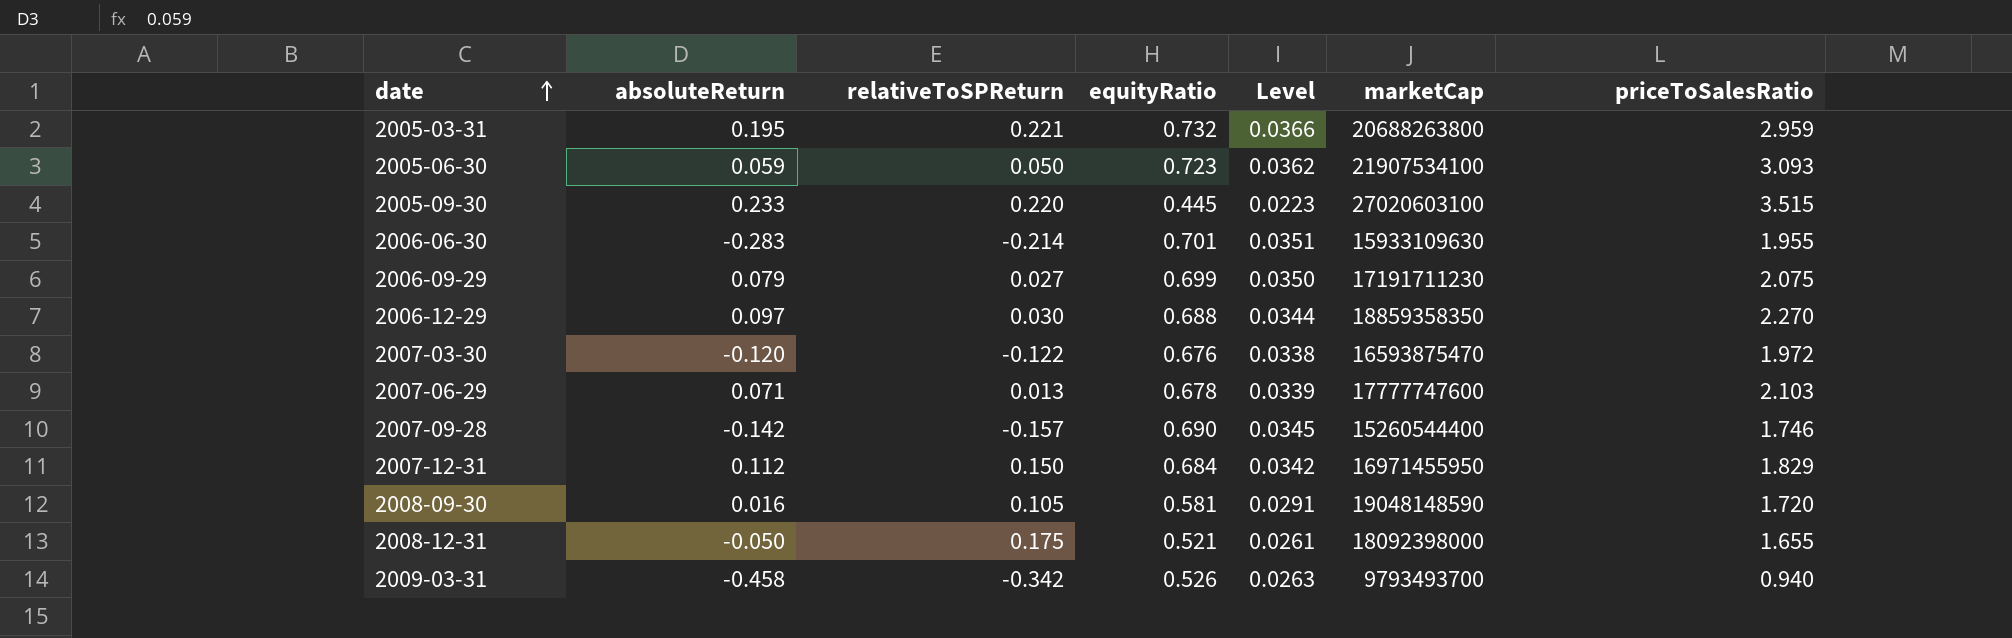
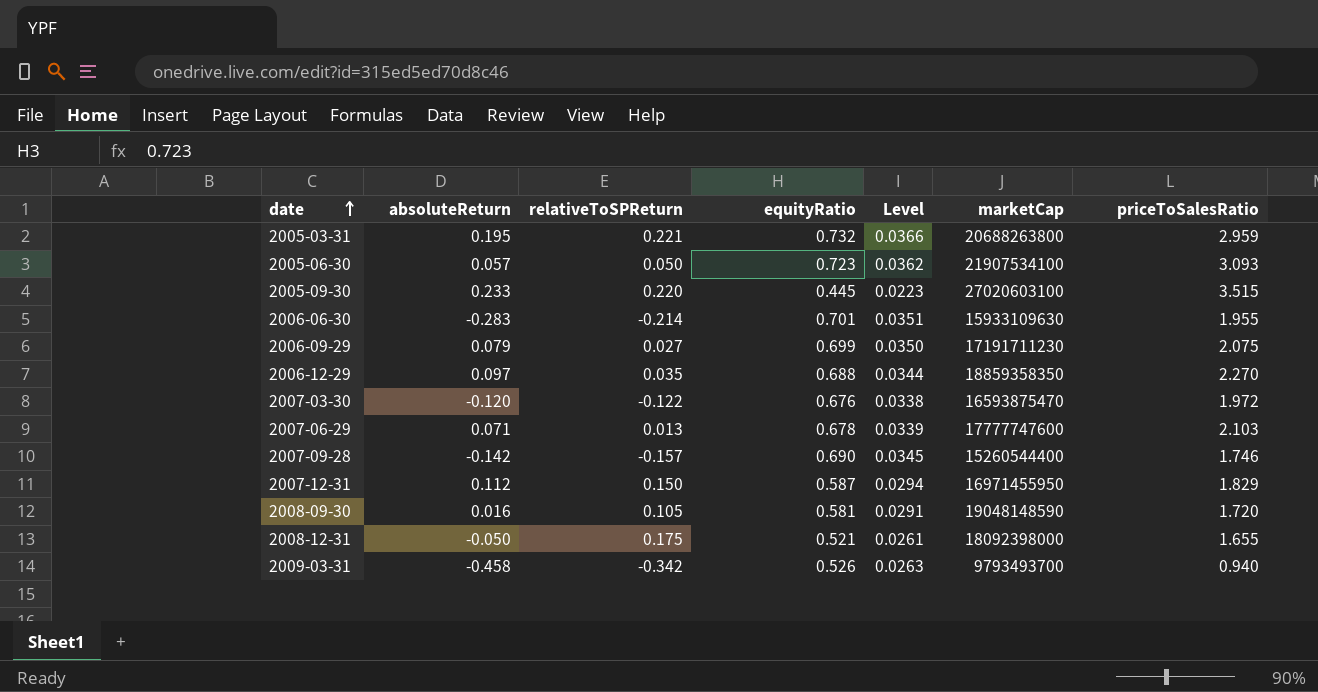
2005-06-30 | absoluteReturn: 0.059 -> 0.057
2006-12-29 | relativeToSPReturn: 0.030 -> 0.035
2007-12-31 | equityRatio: 0.684 -> 0.587
2007-12-31 | Level: 0.0342 -> 0.0294

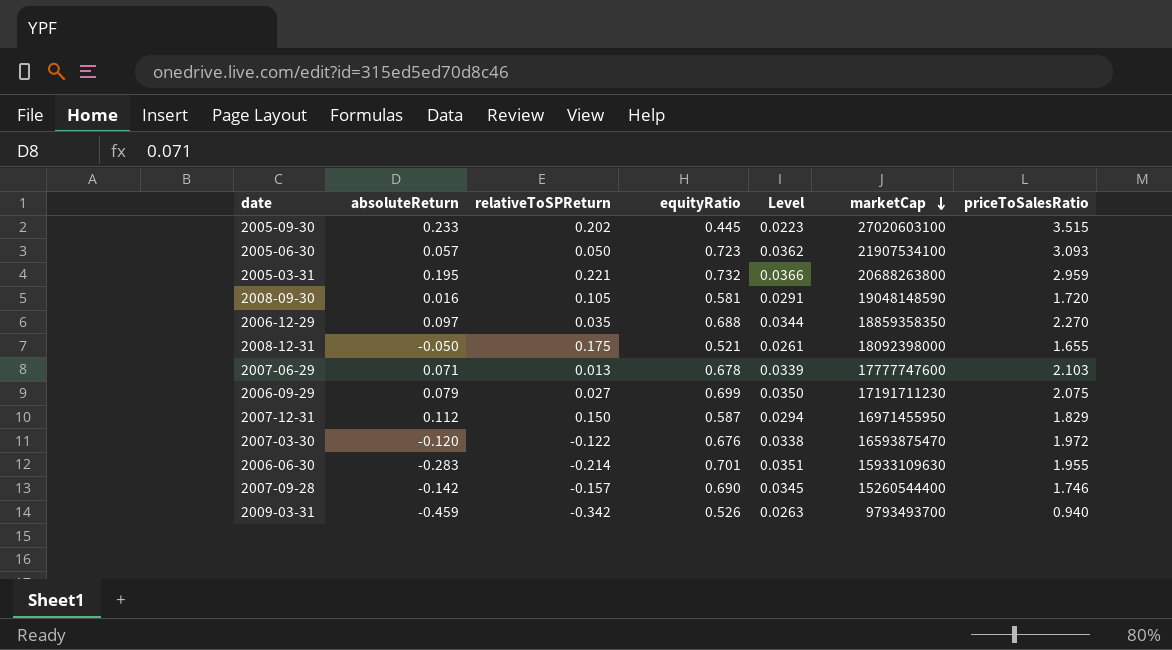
row order: date ascending -> marketCap descending
2005-09-30 | relativeToSPReturn: 0.220 -> 0.202
2009-03-31 | absoluteReturn: -0.458 -> -0.459

